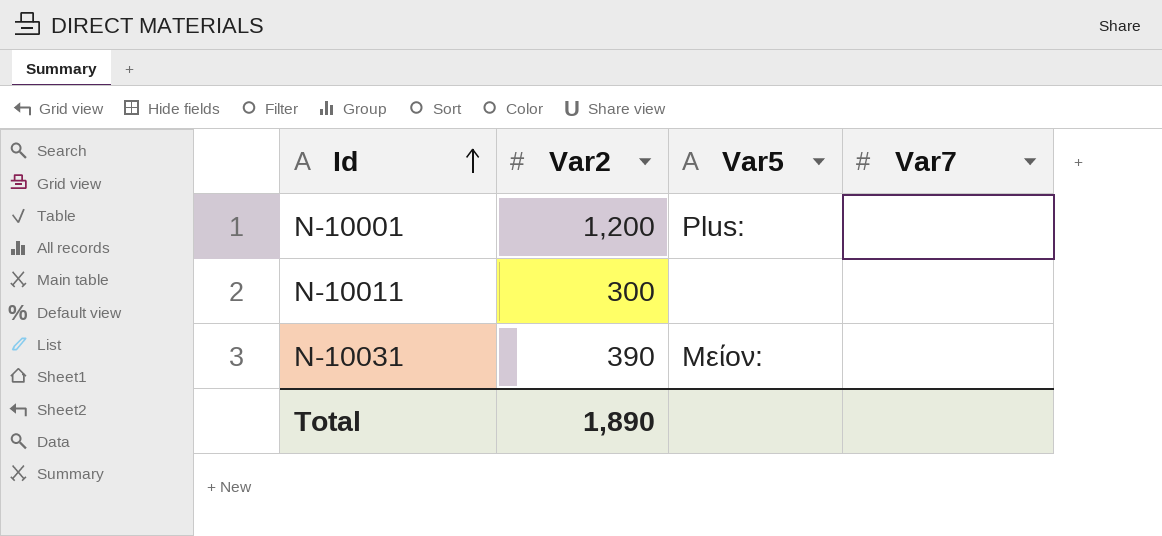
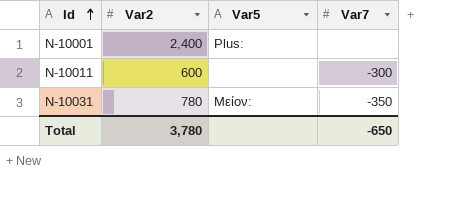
N-10001 | Var2: 1,200 -> 2,400
N-10011 | Var2: 300 -> 600
N-10011 | Var7: none -> -300
N-10031 | Var2: 390 -> 780
N-10031 | Var7: none -> -350
Total | Var2: 1,890 -> 3,780
Total | Var7: none -> -650

